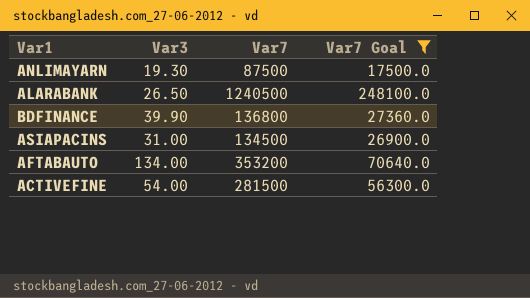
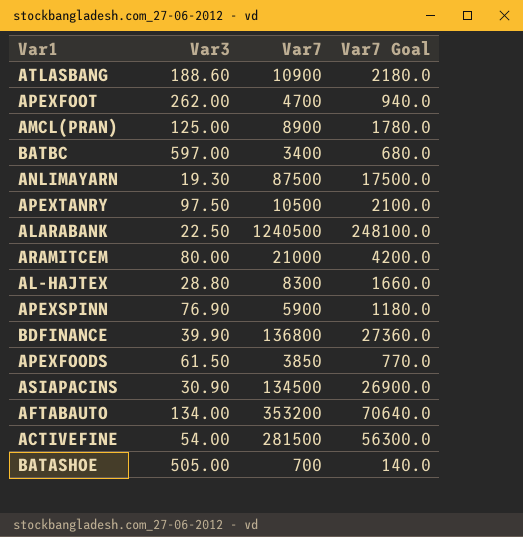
filter: Var7 Goal >= 17500.0 -> none
ALARABANK | Var3: 26.50 -> 22.50
ASIAPACINS | Var3: 31.00 -> 30.90

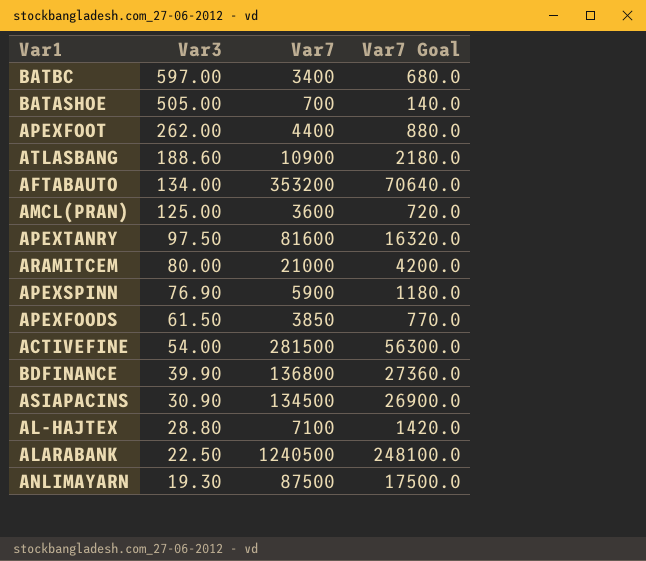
row order: none -> Var3 descending
APEXFOOT | Var7: 4700 -> 4400
APEXFOOT | Var7 Goal: 940.0 -> 880.0
AMCL(PRAN) | Var7: 8900 -> 3600
AMCL(PRAN) | Var7 Goal: 1780.0 -> 720.0
APEXTANRY | Var7: 10500 -> 81600
APEXTANRY | Var7 Goal: 2100.0 -> 16320.0
AL-HAJTEX | Var7: 8300 -> 7100
AL-HAJTEX | Var7 Goal: 1660.0 -> 1420.0

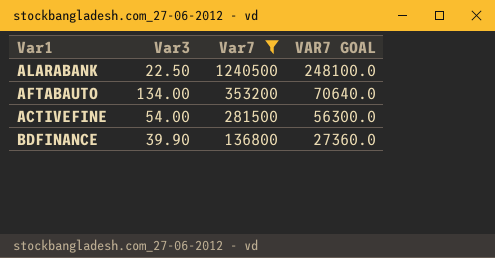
filter: none -> Var7 >= 136800
row order: Var3 descending -> Var7 descending
column name: Var7 Goal -> VAR7 GOAL

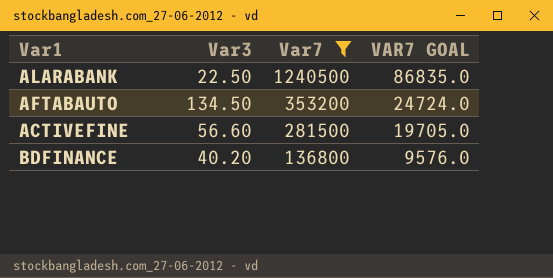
column VAR7 GOAL | formula: [Var7] * 0.2 -> [Var7] * 0.07
AFTABAUTO | Var3: 134.00 -> 134.50
ACTIVEFINE | Var3: 54.00 -> 56.60
BDFINANCE | Var3: 39.90 -> 40.20

